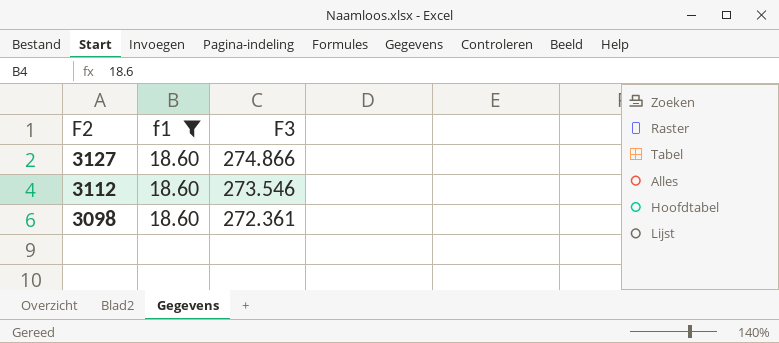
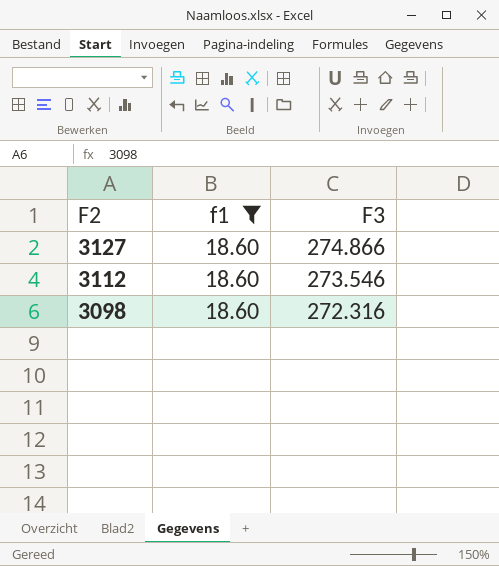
3098 | F3: 272.361 -> 272.316

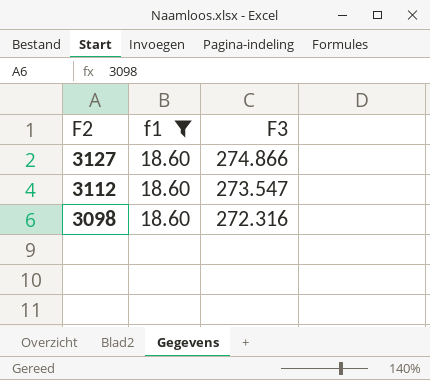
3112 | F3: 273.546 -> 273.547

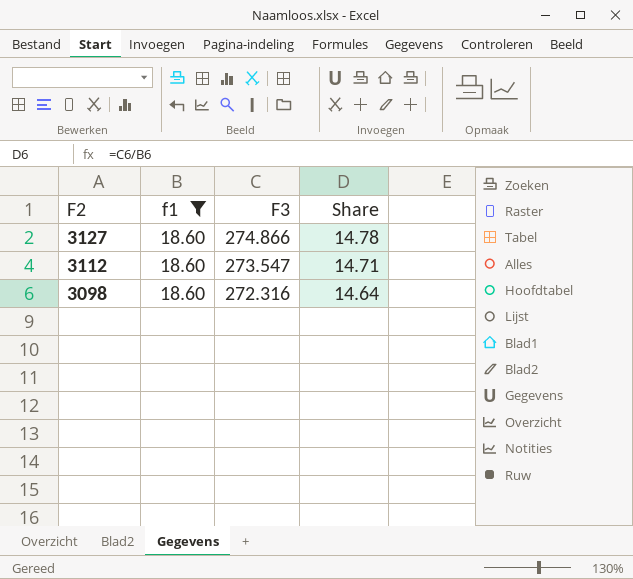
column Share | formula: none -> [F3] / [f1]

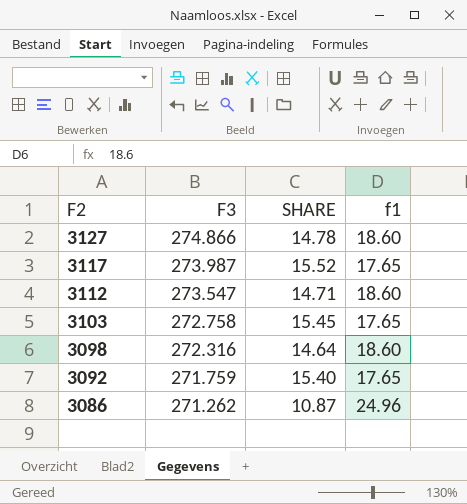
filter: f1 = 18.60 -> none
column name: Share -> SHARE
column f1 | position: 2 -> 4

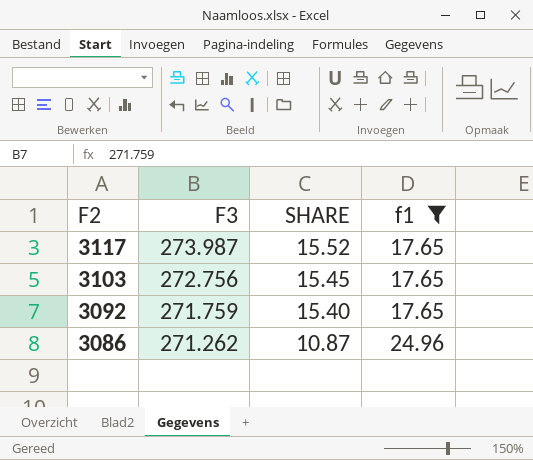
filter: none -> f1 != 18.60
3103 | F3: 272.758 -> 272.756

